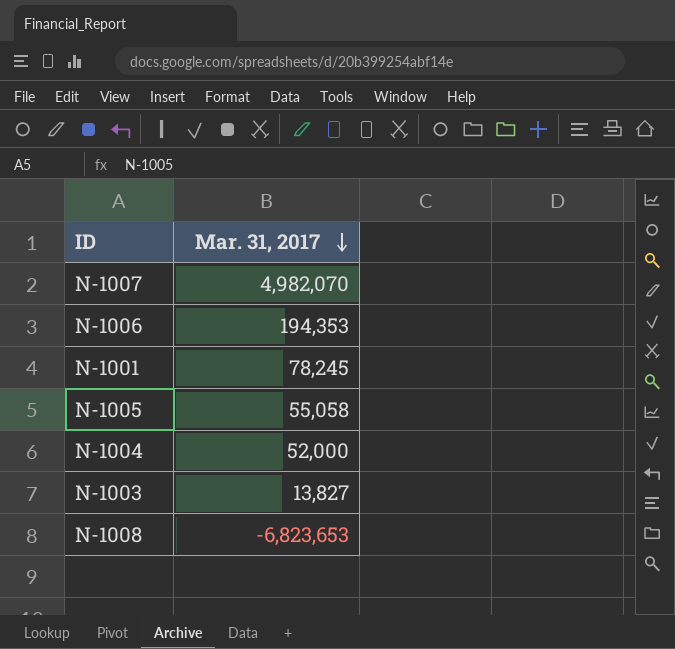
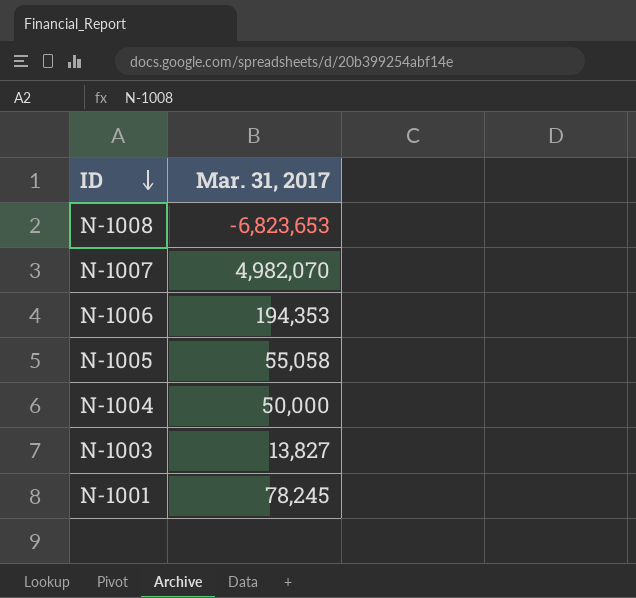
row order: Mar. 31, 2017 descending -> ID descending
N-1004 | Mar. 31, 2017: 52,000 -> 50,000

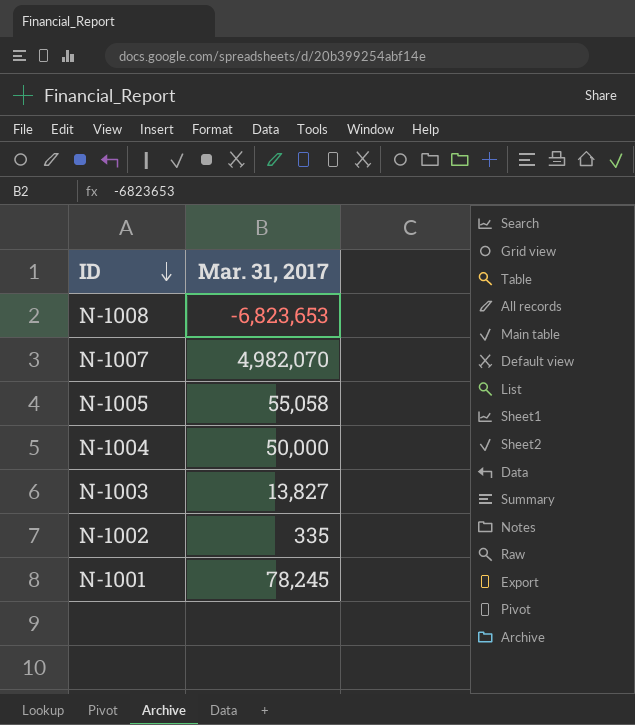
row N-1006: 194,353 -> none
row N-1002: none -> 335

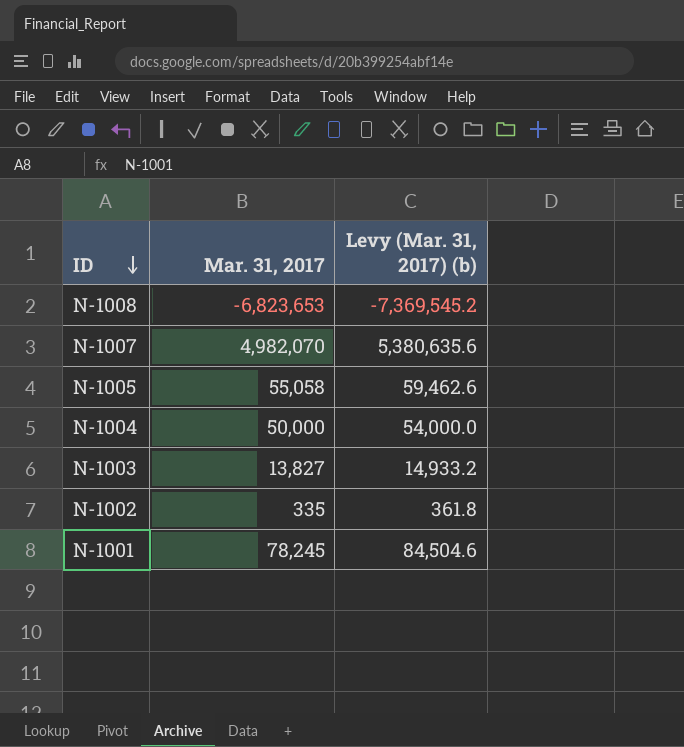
column Levy (Mar. 31, 2017) (b) | formula: none -> [Mar. 31, 2017] * 1.08

